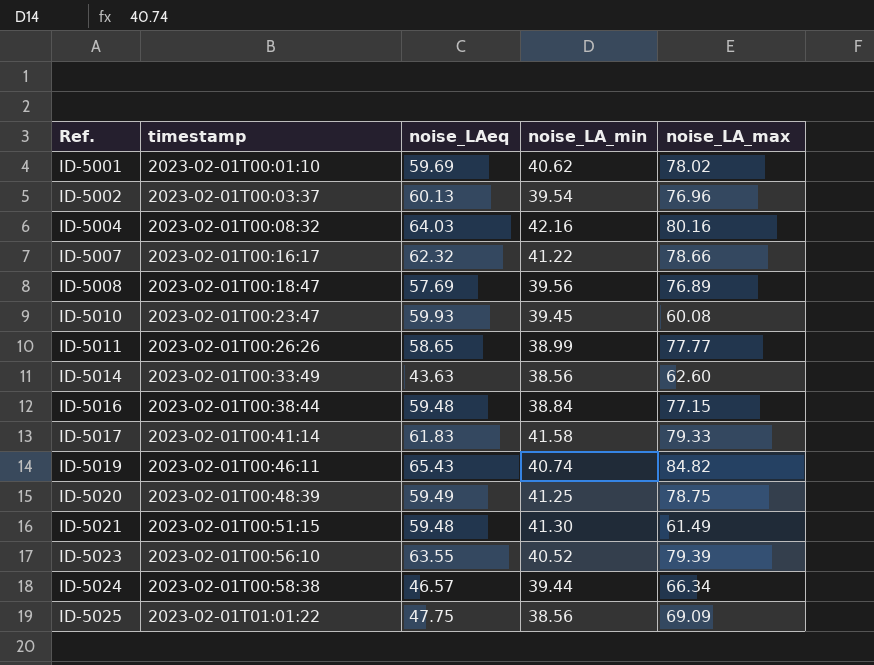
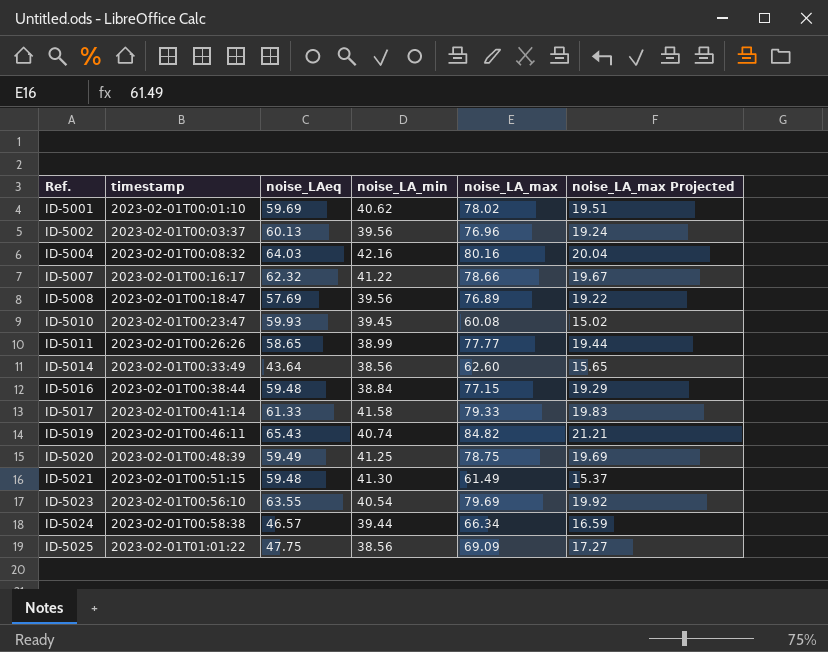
column noise_LA_max Projected | formula: none -> [noise_LA_max] * 0.25
ID-5002 | noise_LA_min: 39.54 -> 39.56
ID-5014 | noise_LAeq: 43.63 -> 43.64
ID-5017 | noise_LAeq: 61.83 -> 61.33
ID-5023 | noise_LA_min: 40.52 -> 40.54
ID-5023 | noise_LA_max: 79.39 -> 79.69

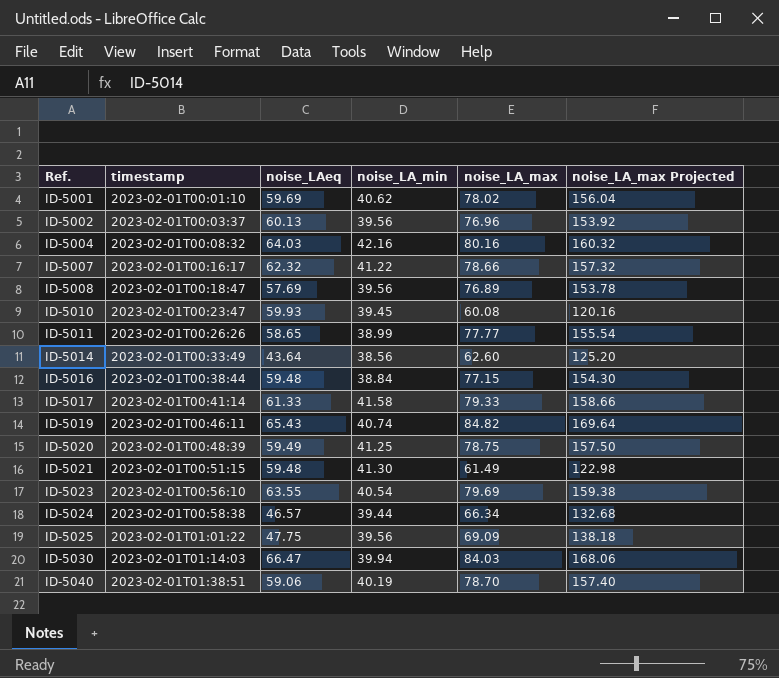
column noise_LA_max Projected | formula: [noise_LA_max] * 0.25 -> [noise_LA_max] * 2
ID-5025 | noise_LA_min: 38.56 -> 39.56
row ID-5030: none -> 2023-02-01T01:14:03 | 66.47 | 39.94 | 84.03 | 168.06
row ID-5040: none -> 2023-02-01T01:38:51 | 59.06 | 40.19 | 78.70 | 157.40

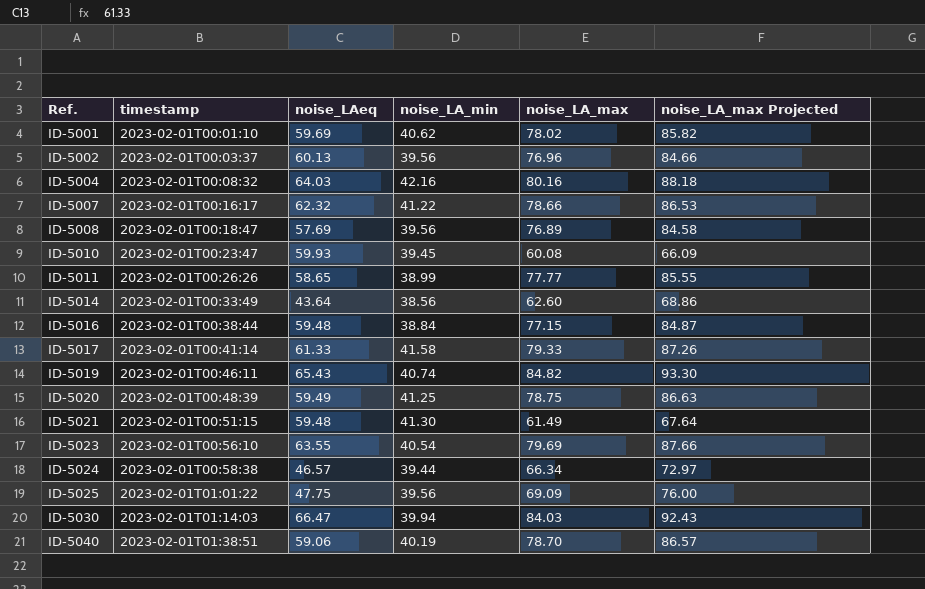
column noise_LA_max Projected | formula: [noise_LA_max] * 2 -> [noise_LA_max] * 1.1

